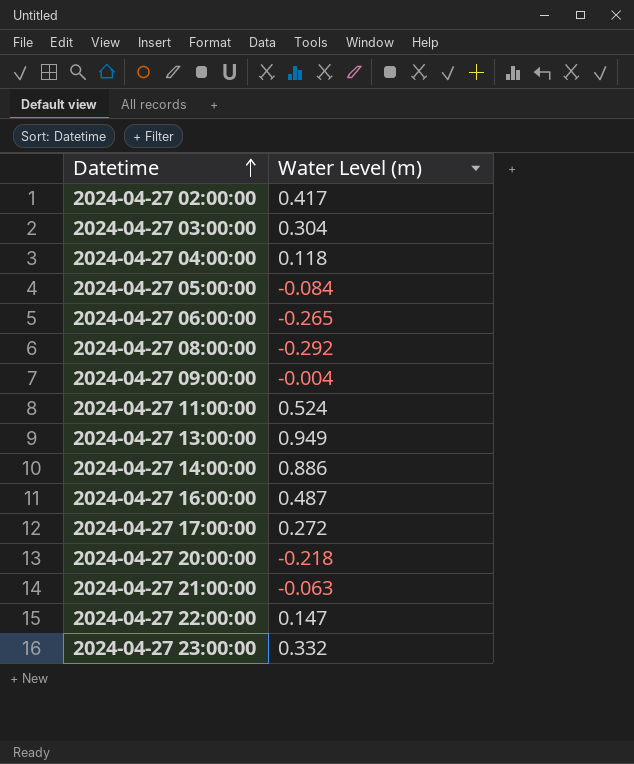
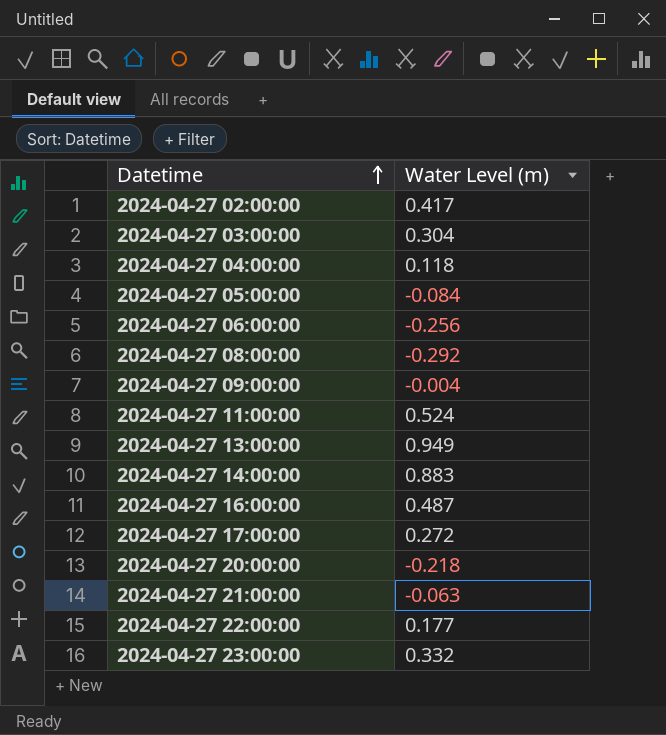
2024-04-27 06:00:00 | Water Level (m): -0.265 -> -0.256
2024-04-27 14:00:00 | Water Level (m): 0.886 -> 0.883
2024-04-27 22:00:00 | Water Level (m): 0.147 -> 0.177

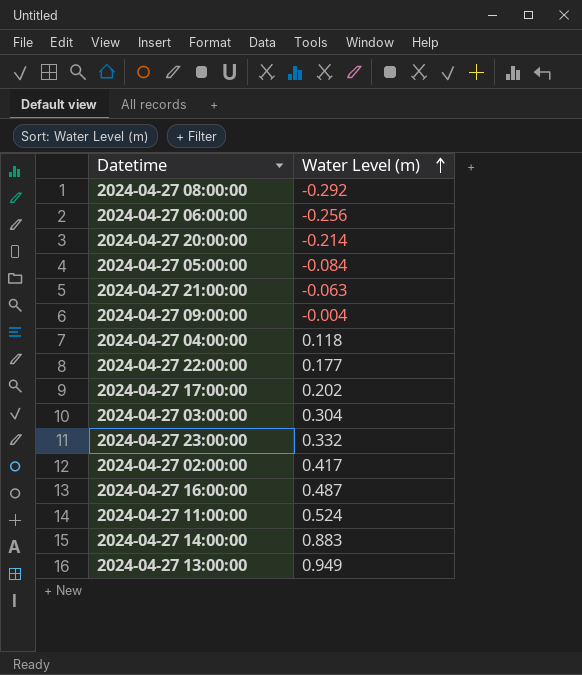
row order: Datetime ascending -> Water Level (m) ascending
2024-04-27 20:00:00 | Water Level (m): -0.218 -> -0.214
2024-04-27 17:00:00 | Water Level (m): 0.272 -> 0.202

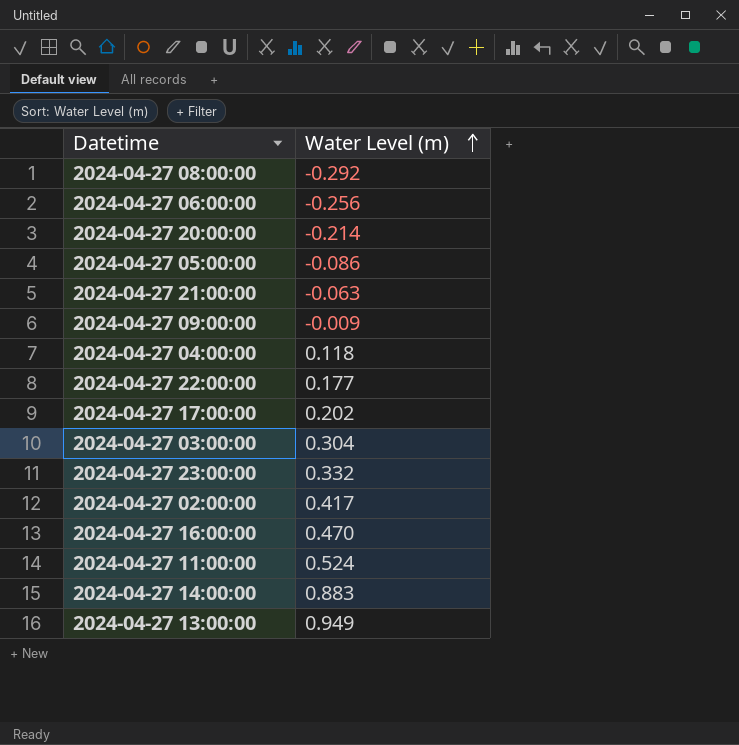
2024-04-27 05:00:00 | Water Level (m): -0.084 -> -0.086
2024-04-27 09:00:00 | Water Level (m): -0.004 -> -0.009
2024-04-27 16:00:00 | Water Level (m): 0.487 -> 0.470

